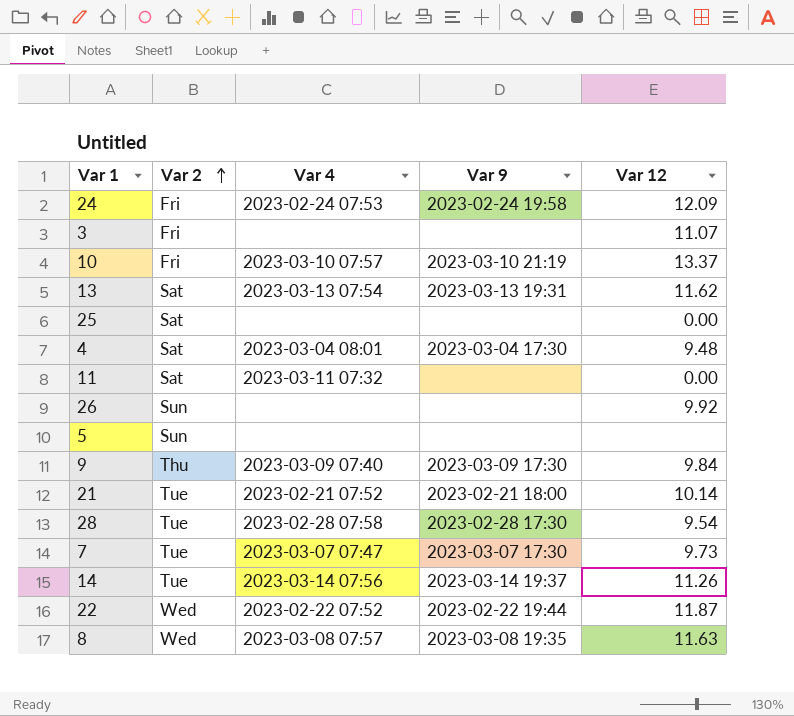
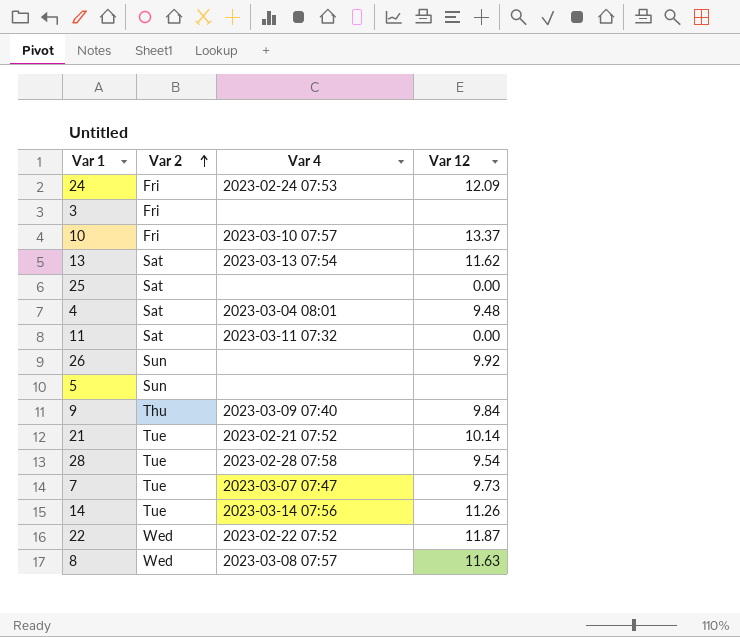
column Var 9 | position: 4 -> none
3 | Var 12: 11.07 -> none

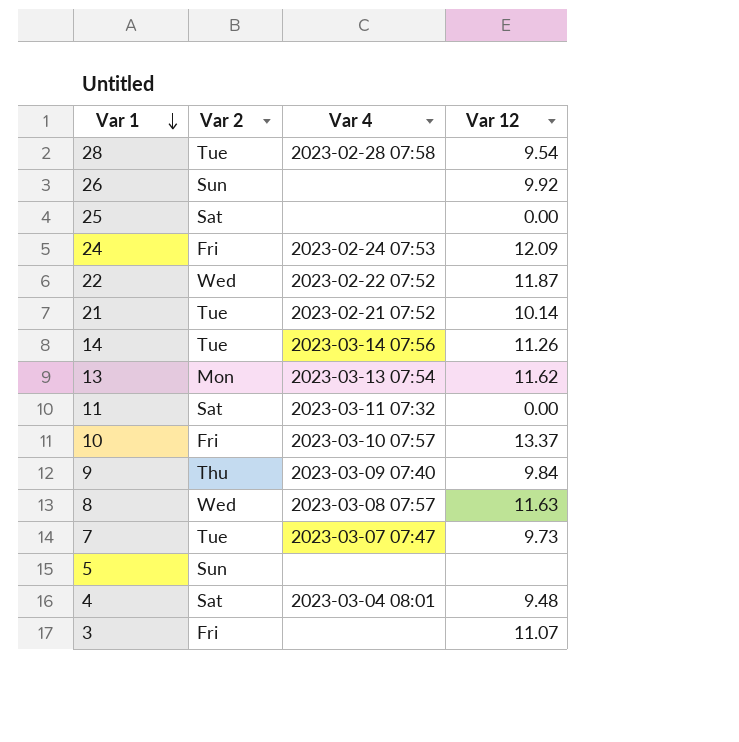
row order: Var 2 ascending -> Var 1 descending
13 | Var 2: Sat -> Mon
3 | Var 12: none -> 11.07

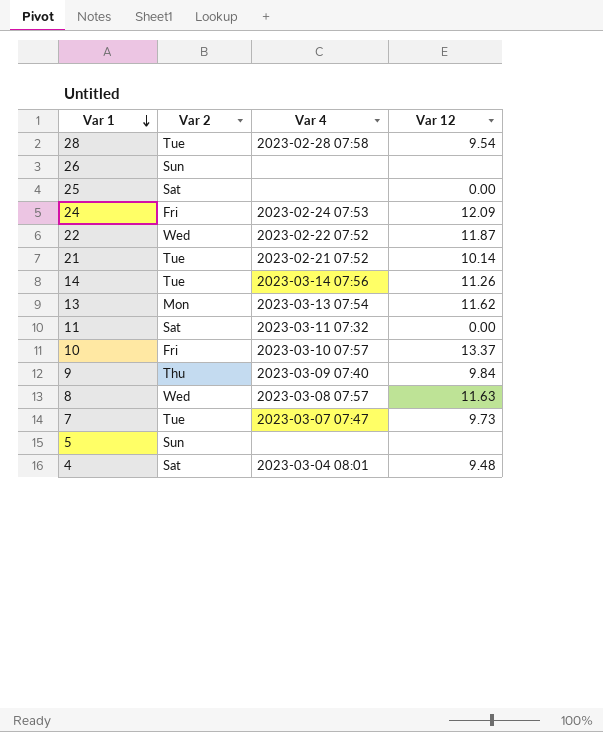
row 3: Fri | none | 11.07 -> none
26 | Var 12: 9.92 -> none

